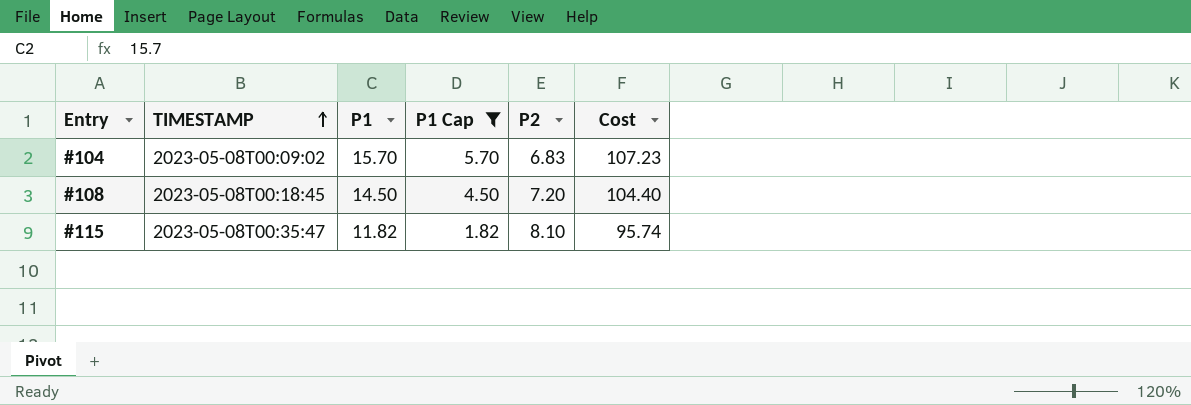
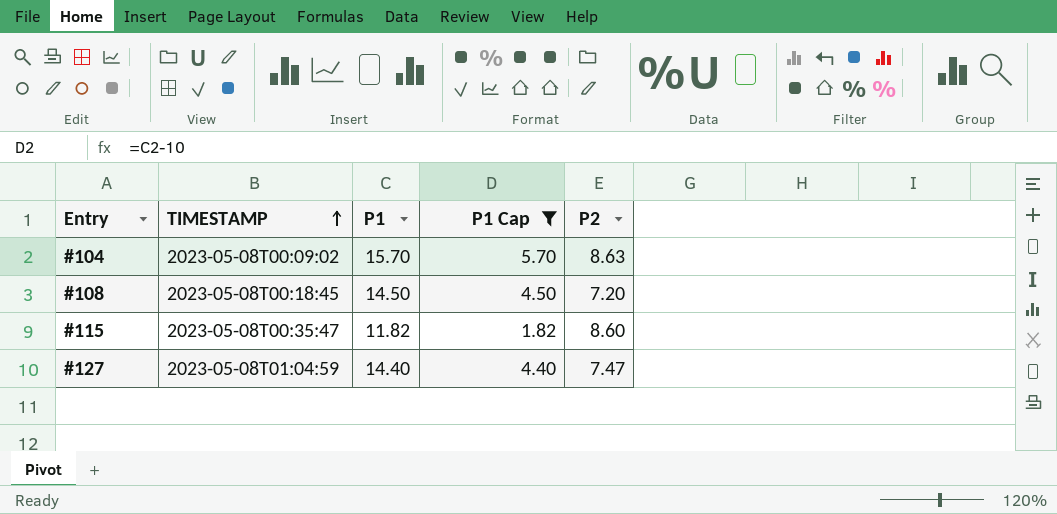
column Cost | formula: [P1] * [P2] -> none
#104 | P2: 6.83 -> 8.63
#115 | P2: 8.10 -> 8.60
row #127: none -> 2023-05-08T01:04:59 | 14.40 | 4.40 | 7.47

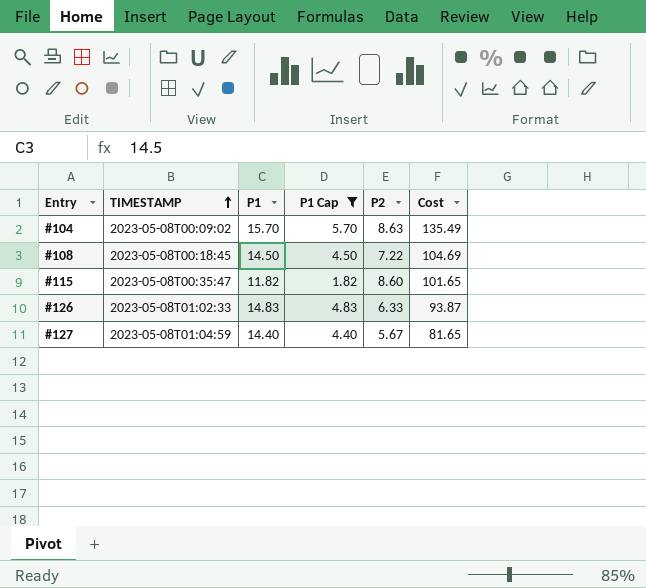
column Cost | formula: none -> [P1] * [P2]
#108 | P2: 7.20 -> 7.22
row #126: none -> 2023-05-08T01:02:33 | 14.83 | 4.83 | 6.33 | 93.87
#127 | P2: 7.47 -> 5.67

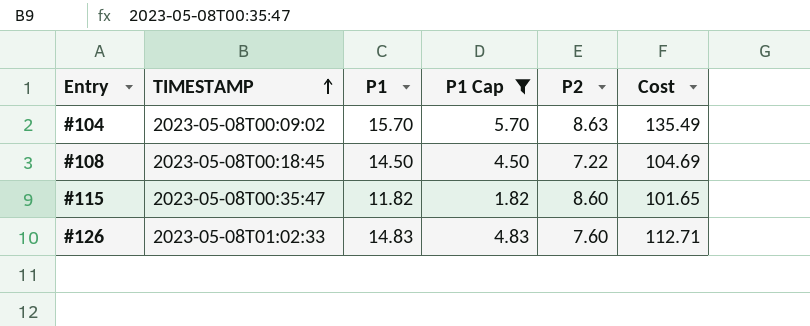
row #127: 2023-05-08T01:04:59 | 14.40 | 4.40 | 5.67 | 81.65 -> none
#126 | P2: 6.33 -> 7.60
#126 | Cost: 93.87 -> 112.71

